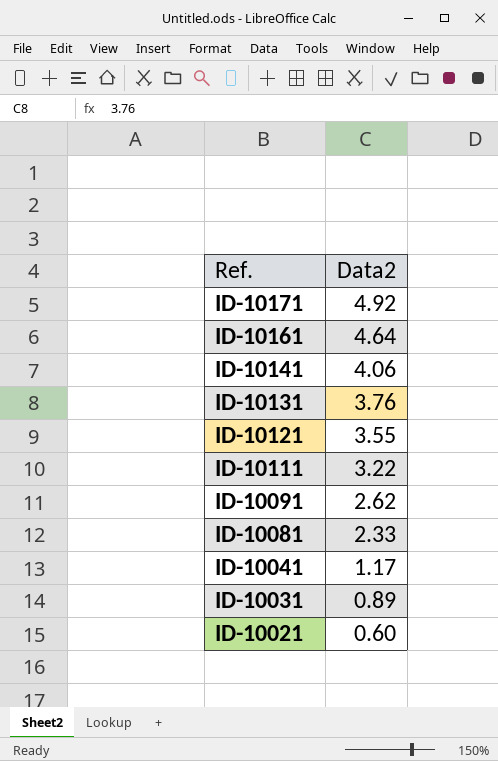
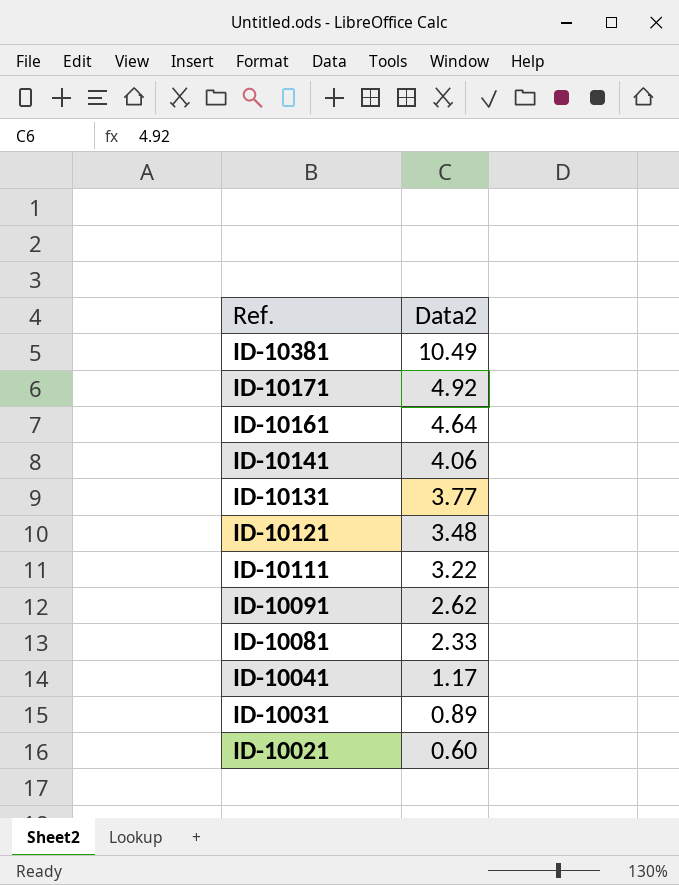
row ID-10381: none -> 10.49
ID-10131 | Data2: 3.76 -> 3.77
ID-10121 | Data2: 3.55 -> 3.48

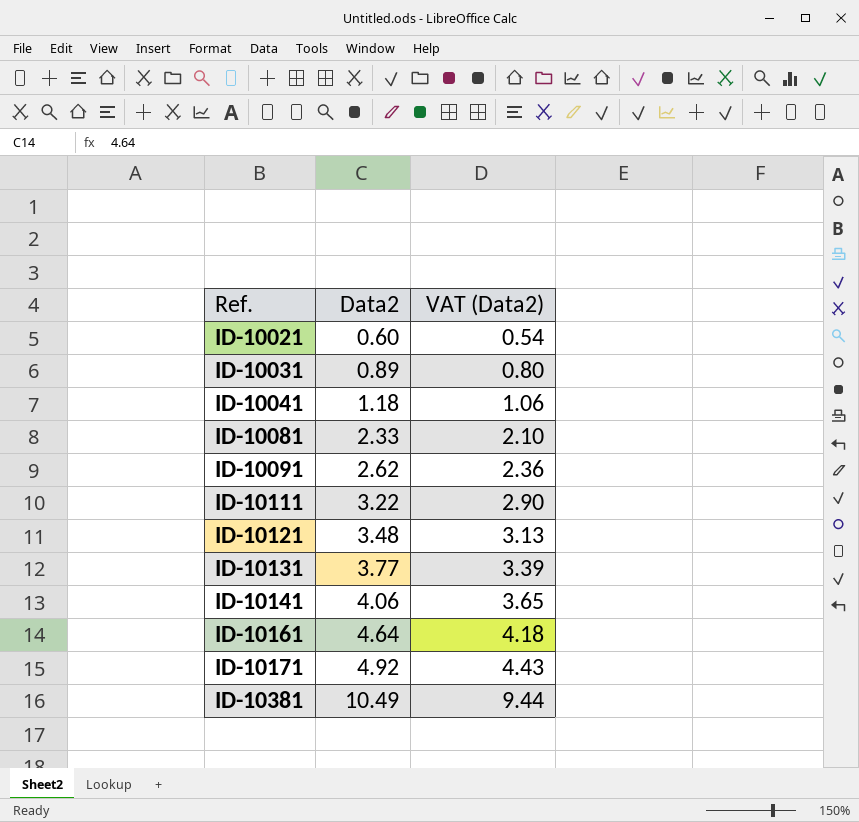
row order: Ref. descending -> Ref. ascending
column VAT (Data2) | formula: none -> [Data2] * 0.9
ID-10041 | Data2: 1.17 -> 1.18

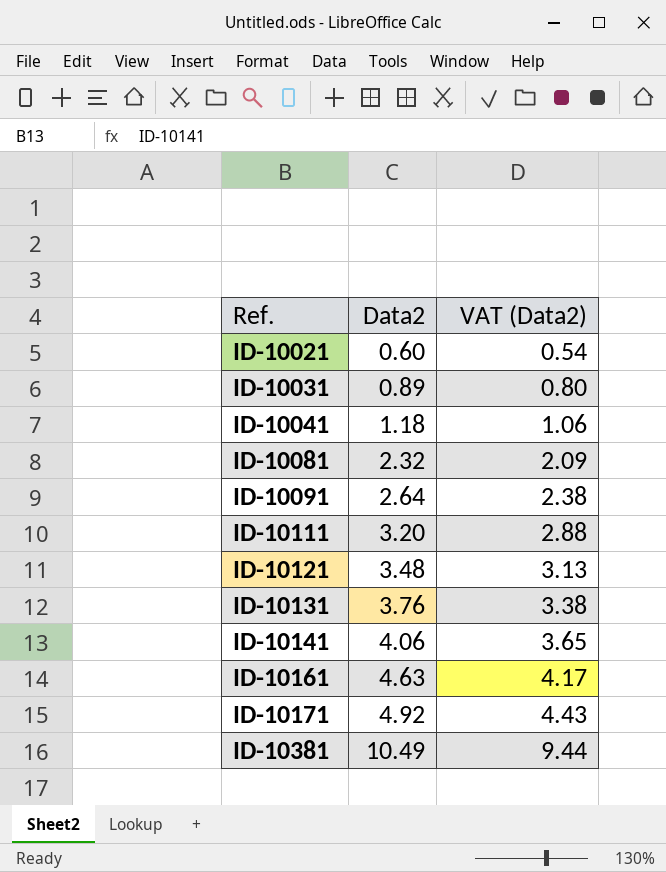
ID-10081 | Data2: 2.33 -> 2.32
ID-10081 | VAT (Data2): 2.10 -> 2.09
ID-10091 | Data2: 2.62 -> 2.64
ID-10091 | VAT (Data2): 2.36 -> 2.38
ID-10111 | Data2: 3.22 -> 3.20
ID-10111 | VAT (Data2): 2.90 -> 2.88
ID-10131 | Data2: 3.77 -> 3.76
ID-10131 | VAT (Data2): 3.39 -> 3.38
ID-10161 | Data2: 4.64 -> 4.63
ID-10161 | VAT (Data2): 4.18 -> 4.17

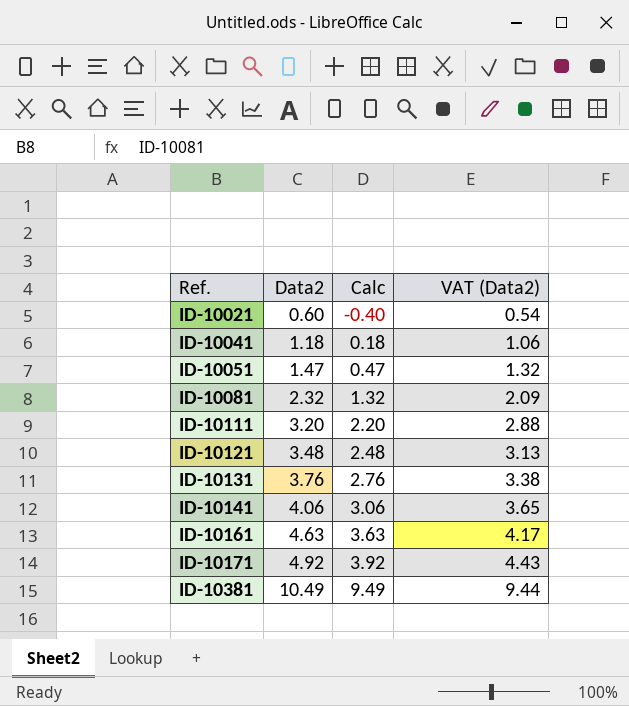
column Calc | formula: none -> [Data2] - 1
row ID-10031: 0.89 | 0.80 -> none
row ID-10091: 2.64 | 2.38 -> none
row ID-10051: none -> 1.47 | 0.47 | 1.32

